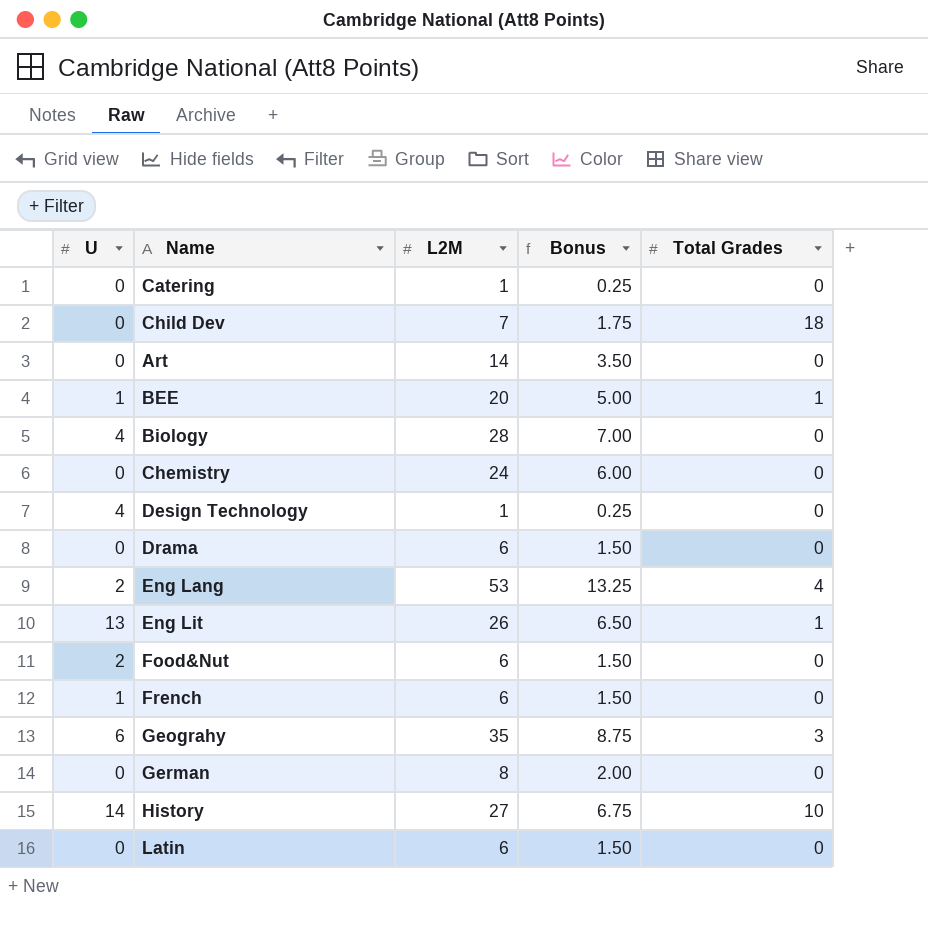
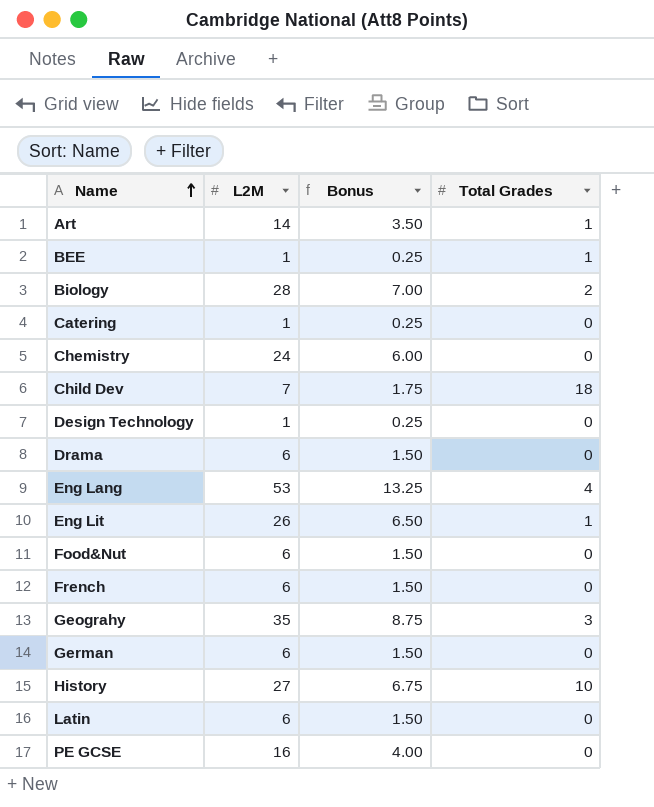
row order: none -> Name ascending
column U | position: 1 -> none
Art | Total Grades: 0 -> 1
BEE | L2M: 20 -> 1
BEE | Bonus: 5.00 -> 0.25
Biology | Total Grades: 0 -> 2
German | L2M: 8 -> 6
German | Bonus: 2.00 -> 1.50
row PE GCSE: none -> 16 | 4.00 | 0

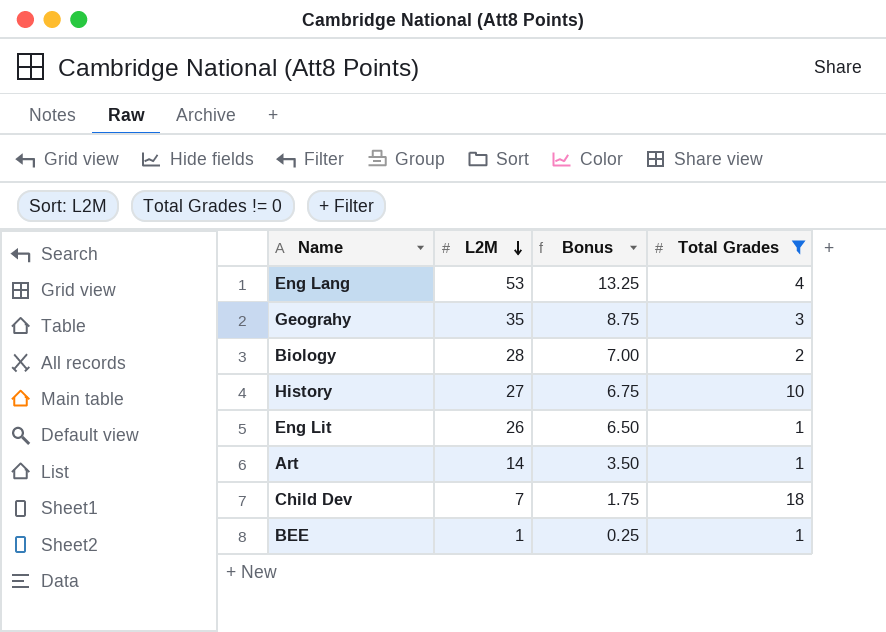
filter: none -> Total Grades != 0
row order: Name ascending -> L2M descending

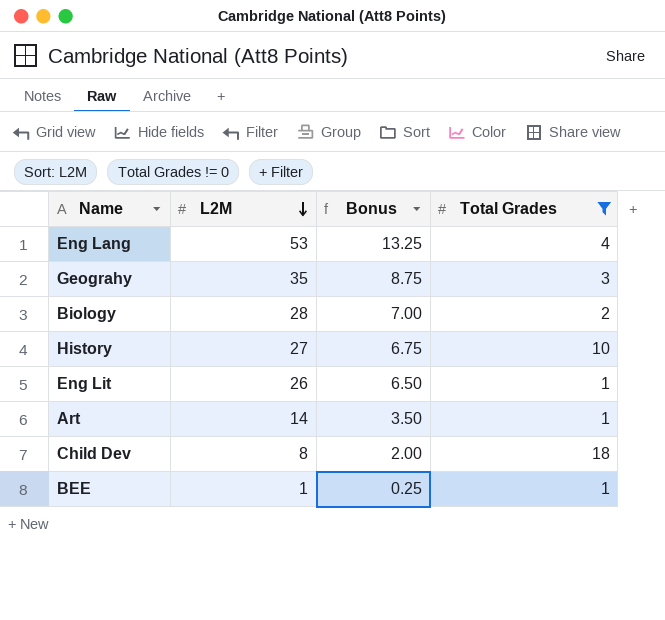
Child Dev | L2M: 7 -> 8
Child Dev | Bonus: 1.75 -> 2.00

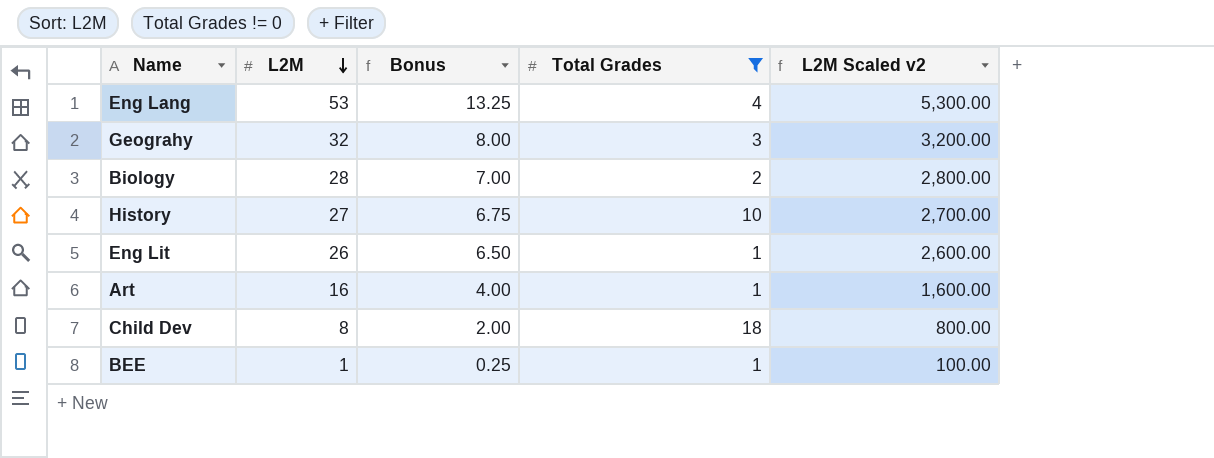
column L2M Scaled v2 | formula: none -> [L2M] * 100
Geograhy | L2M: 35 -> 32
Geograhy | Bonus: 8.75 -> 8.00
Art | L2M: 14 -> 16
Art | Bonus: 3.50 -> 4.00

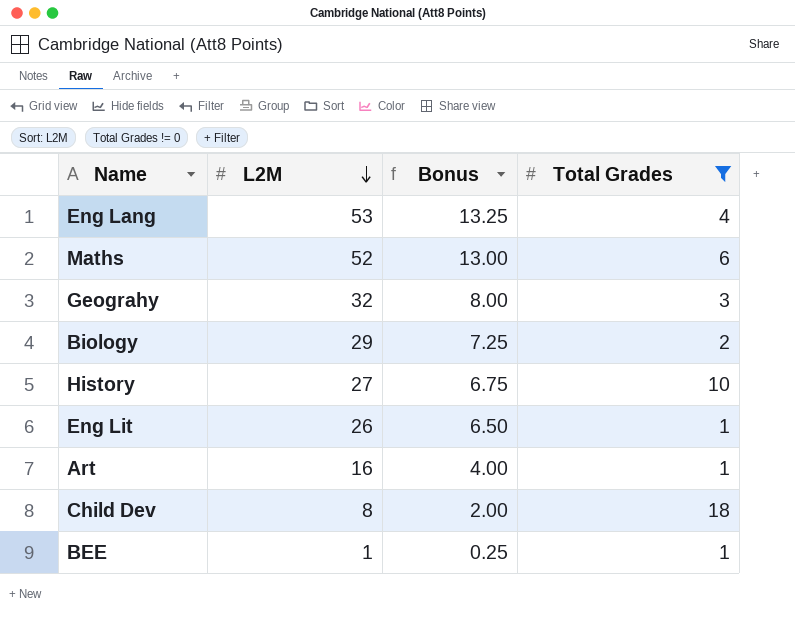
column L2M Scaled v2 | formula: [L2M] * 100 -> none
row Maths: none -> 52 | 13.00 | 6
Biology | L2M: 28 -> 29
Biology | Bonus: 7.00 -> 7.25

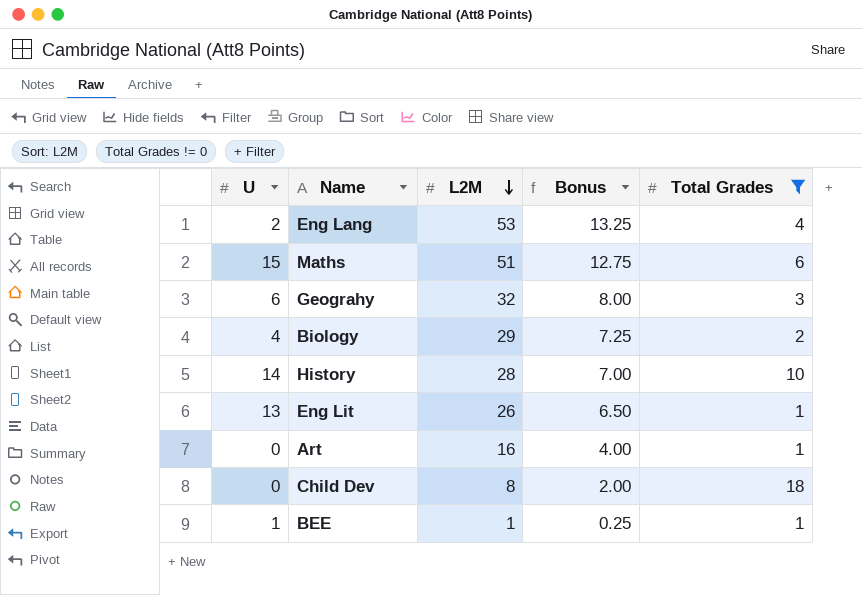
column U | position: none -> 1
Maths | L2M: 52 -> 51
Maths | Bonus: 13.00 -> 12.75
History | L2M: 27 -> 28
History | Bonus: 6.75 -> 7.00

